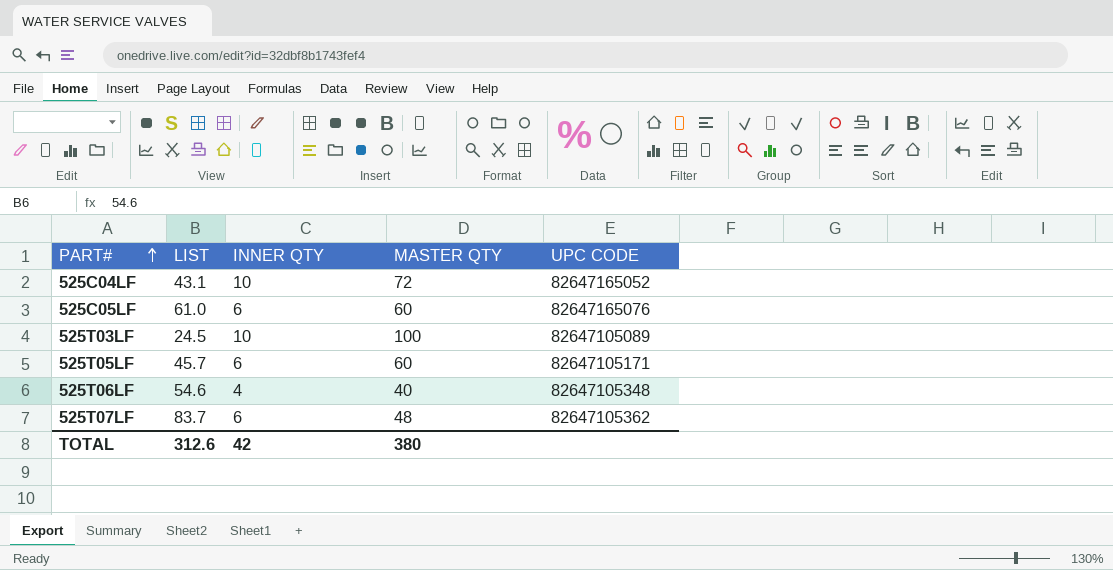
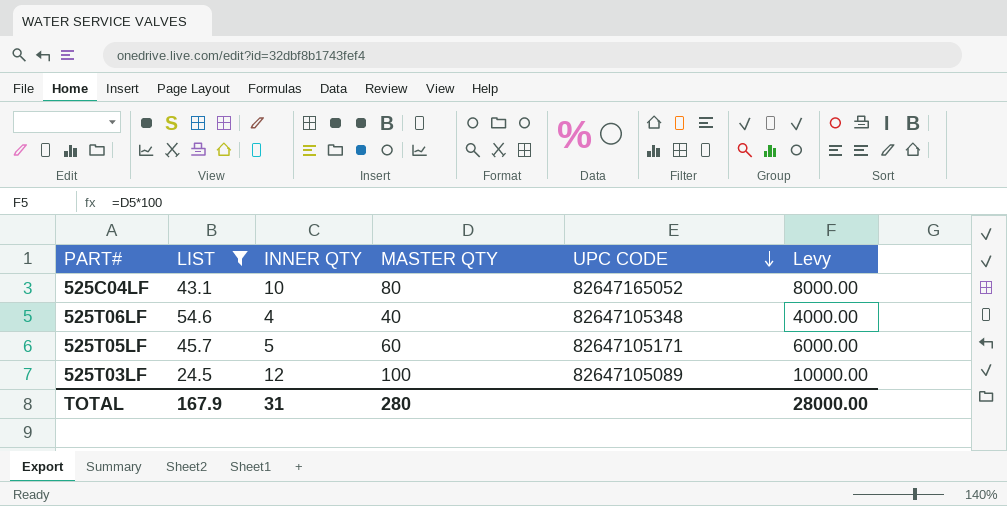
filter: none -> LIST <= 54.6
row order: PART# ascending -> UPC CODE descending
column Levy | formula: none -> [MASTER QTY] * 100
525C04LF | MASTER QTY: 72 -> 80
525T05LF | INNER QTY: 6 -> 5
525T03LF | INNER QTY: 10 -> 12
TOTAL | LIST: 312.6 -> 167.9
TOTAL | INNER QTY: 42 -> 31
TOTAL | MASTER QTY: 380 -> 280

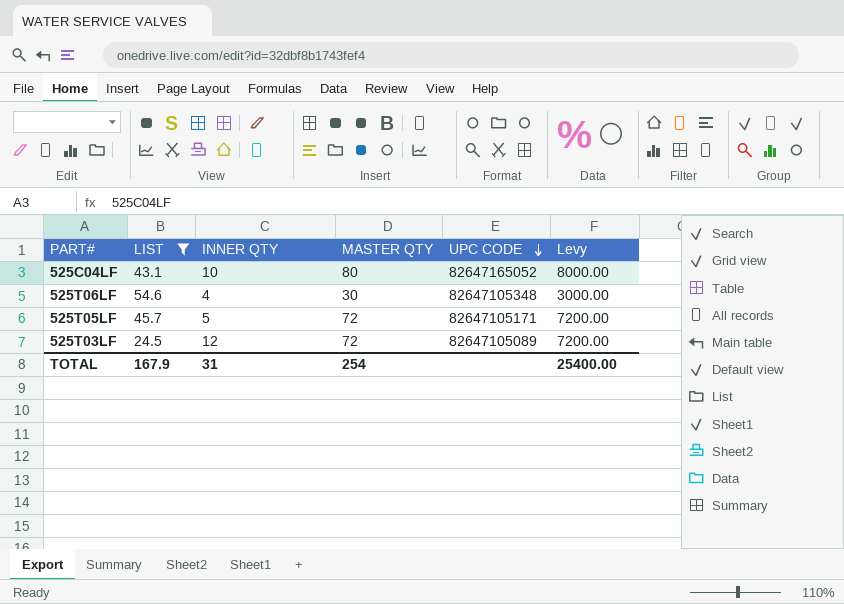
525T06LF | MASTER QTY: 40 -> 30
525T06LF | Levy: 4000.00 -> 3000.00
525T05LF | MASTER QTY: 60 -> 72
525T05LF | Levy: 6000.00 -> 7200.00
525T03LF | MASTER QTY: 100 -> 72
525T03LF | Levy: 10000.00 -> 7200.00
TOTAL | MASTER QTY: 280 -> 254
TOTAL | Levy: 28000.00 -> 25400.00

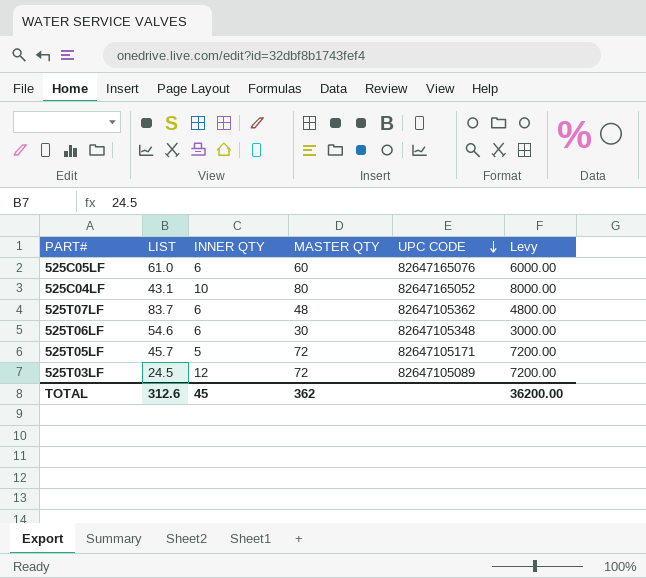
filter: LIST <= 54.6 -> none
525T06LF | INNER QTY: 4 -> 6
TOTAL | LIST: 167.9 -> 312.6
TOTAL | INNER QTY: 31 -> 45
TOTAL | MASTER QTY: 254 -> 362
TOTAL | Levy: 25400.00 -> 36200.00

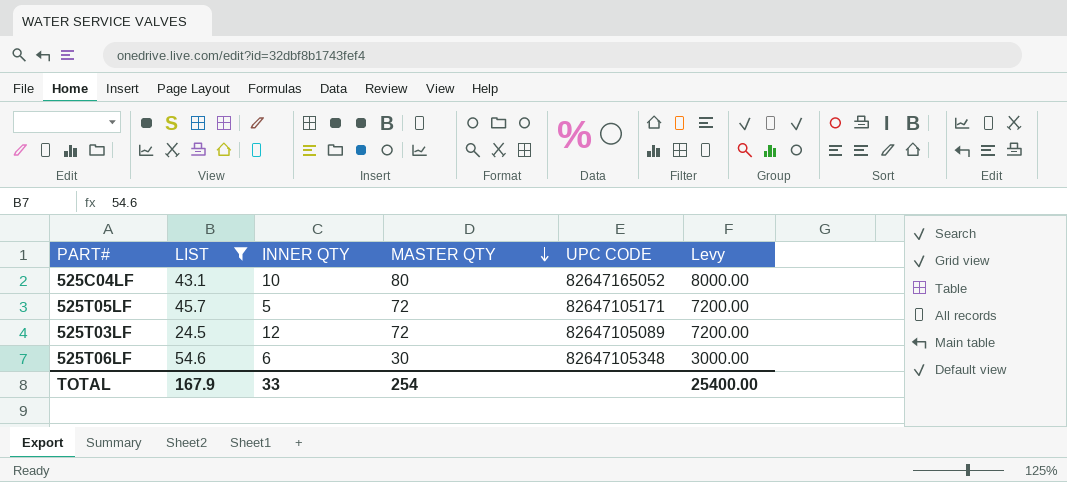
filter: none -> LIST <= 54.6
row order: UPC CODE descending -> MASTER QTY descending
TOTAL | LIST: 312.6 -> 167.9
TOTAL | INNER QTY: 45 -> 33
TOTAL | MASTER QTY: 362 -> 254
TOTAL | Levy: 36200.00 -> 25400.00

